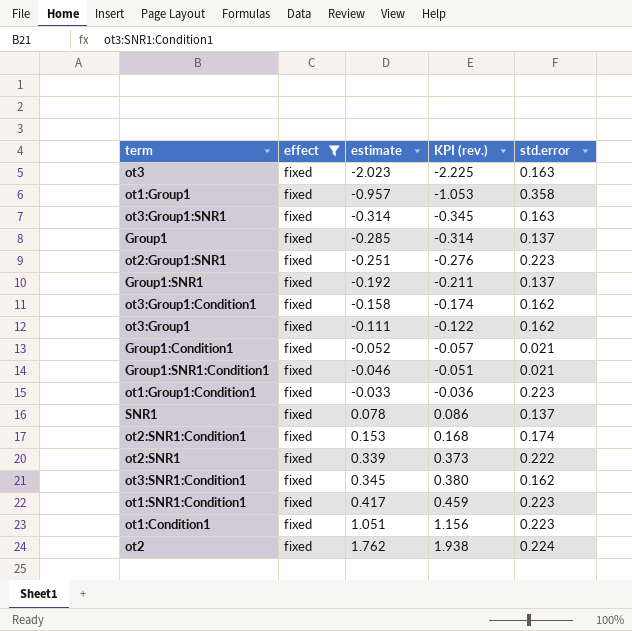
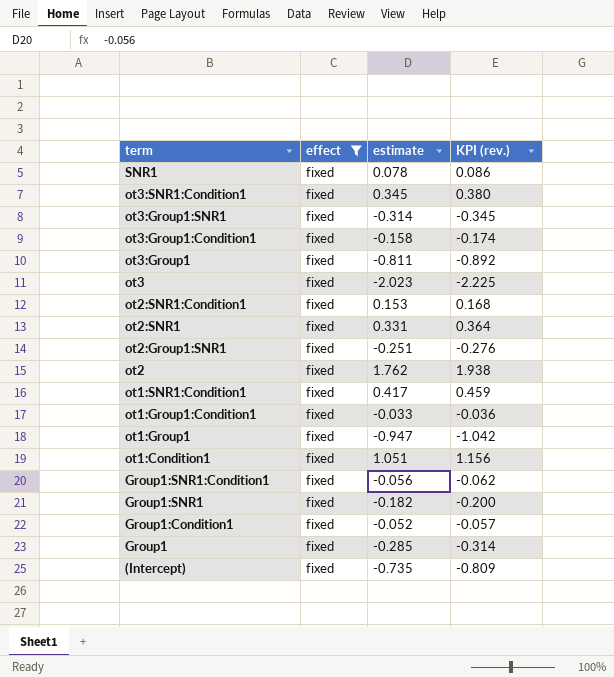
row order: estimate ascending -> term descending
column std.error | position: 5 -> none
ot3:Group1 | estimate: -0.111 -> -0.811
ot3:Group1 | KPI (rev.): -0.122 -> -0.892
ot2:SNR1 | estimate: 0.339 -> 0.331
ot2:SNR1 | KPI (rev.): 0.373 -> 0.364
ot1:Group1 | estimate: -0.957 -> -0.947
ot1:Group1 | KPI (rev.): -1.053 -> -1.042
Group1:SNR1:Condition1 | estimate: -0.046 -> -0.056
Group1:SNR1:Condition1 | KPI (rev.): -0.051 -> -0.062
Group1:SNR1 | estimate: -0.192 -> -0.182
Group1:SNR1 | KPI (rev.): -0.211 -> -0.200
row (Intercept): none -> fixed | -0.735 | -0.809

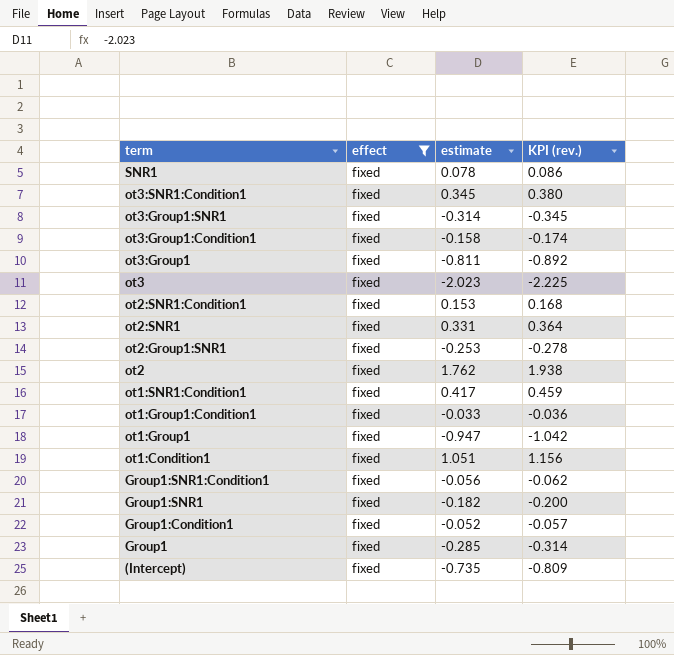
ot2:Group1:SNR1 | estimate: -0.251 -> -0.253
ot2:Group1:SNR1 | KPI (rev.): -0.276 -> -0.278

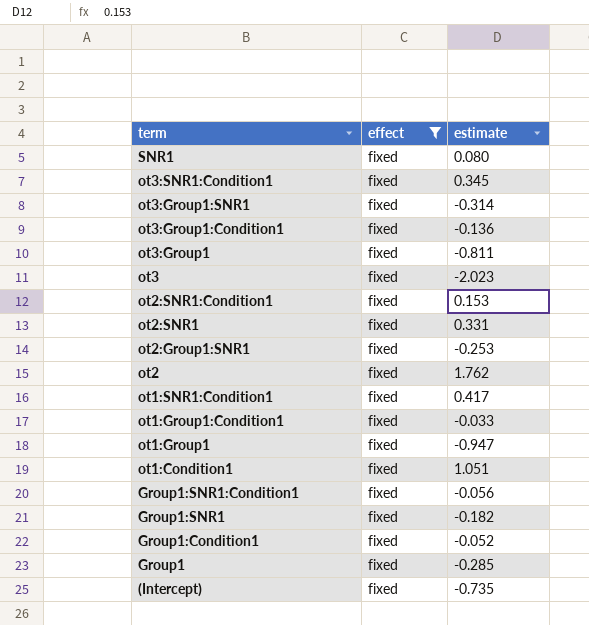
column KPI (rev.) | formula: [estimate] * 1.1 -> none
SNR1 | estimate: 0.078 -> 0.080
ot3:Group1:Condition1 | estimate: -0.158 -> -0.136

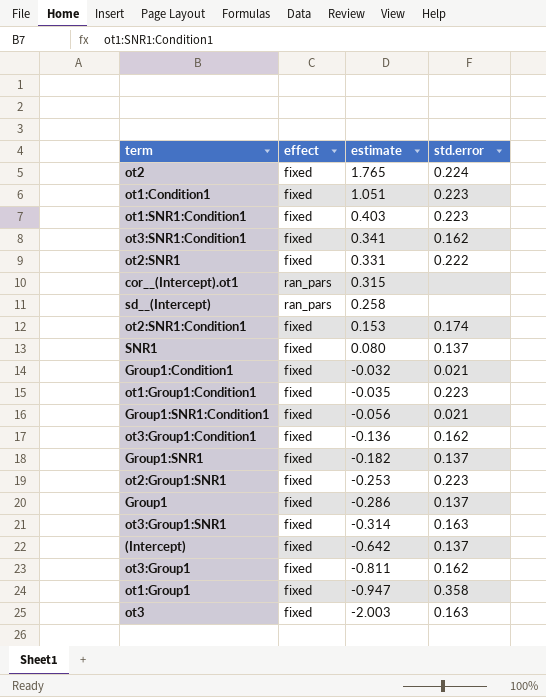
filter: effect = fixed -> none
row order: term descending -> estimate descending
column std.error | position: none -> 4
ot2 | estimate: 1.762 -> 1.765
ot1:SNR1:Condition1 | estimate: 0.417 -> 0.403
ot3:SNR1:Condition1 | estimate: 0.345 -> 0.341
Group1:Condition1 | estimate: -0.052 -> -0.032
ot1:Group1:Condition1 | estimate: -0.033 -> -0.035
Group1 | estimate: -0.285 -> -0.286
(Intercept) | estimate: -0.735 -> -0.642
ot3 | estimate: -2.023 -> -2.003

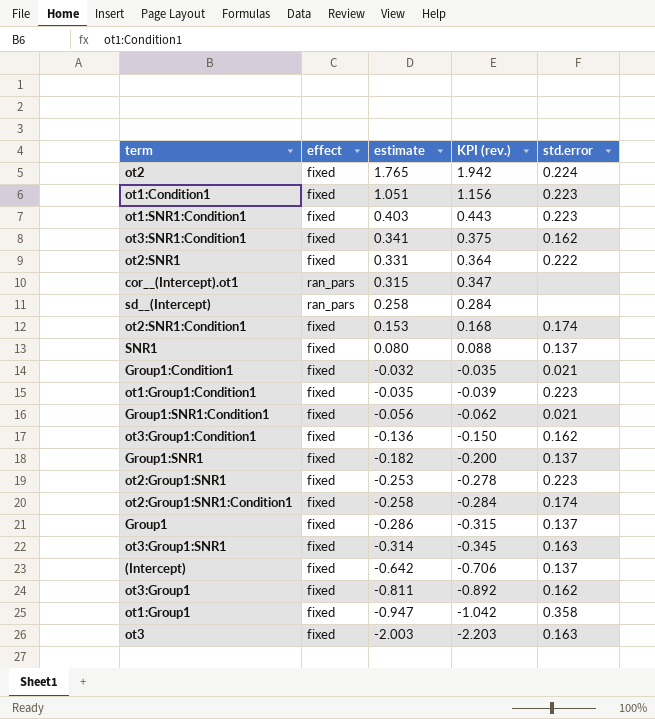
column KPI (rev.) | formula: none -> [estimate] * 1.1
row ot2:Group1:SNR1:Condition1: none -> fixed | -0.258 | -0.284 | 0.174

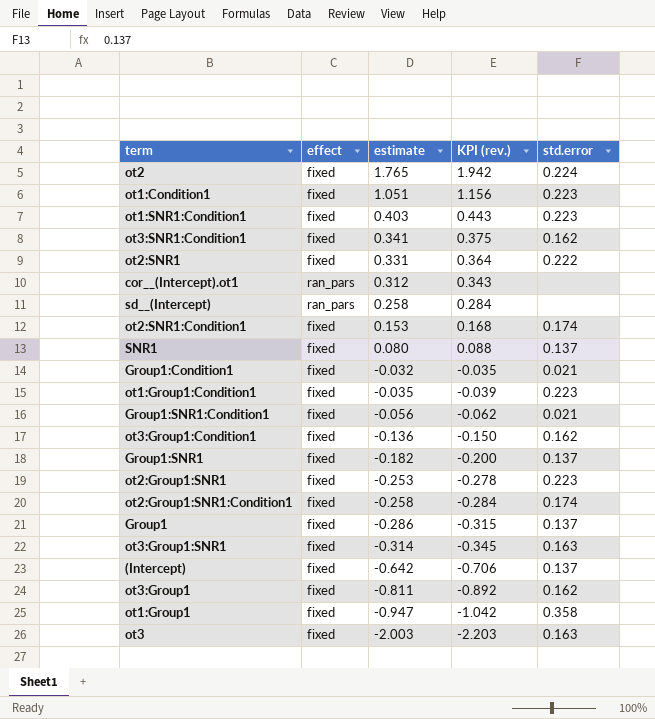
cor__(Intercept).ot1 | estimate: 0.315 -> 0.312
cor__(Intercept).ot1 | KPI (rev.): 0.347 -> 0.343

